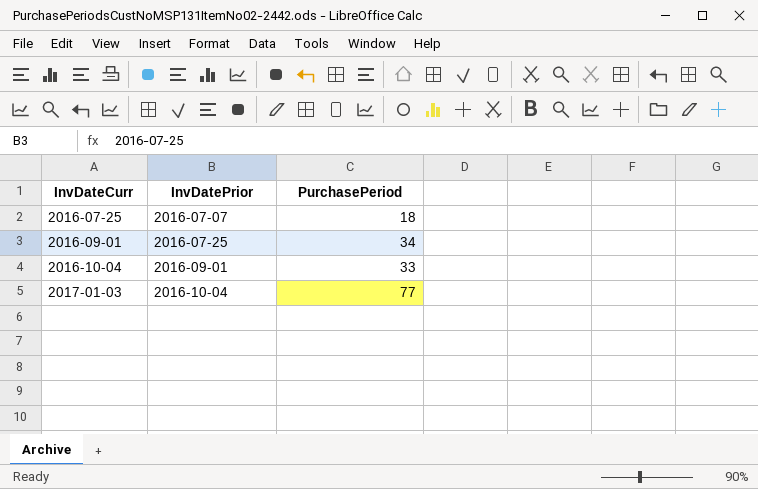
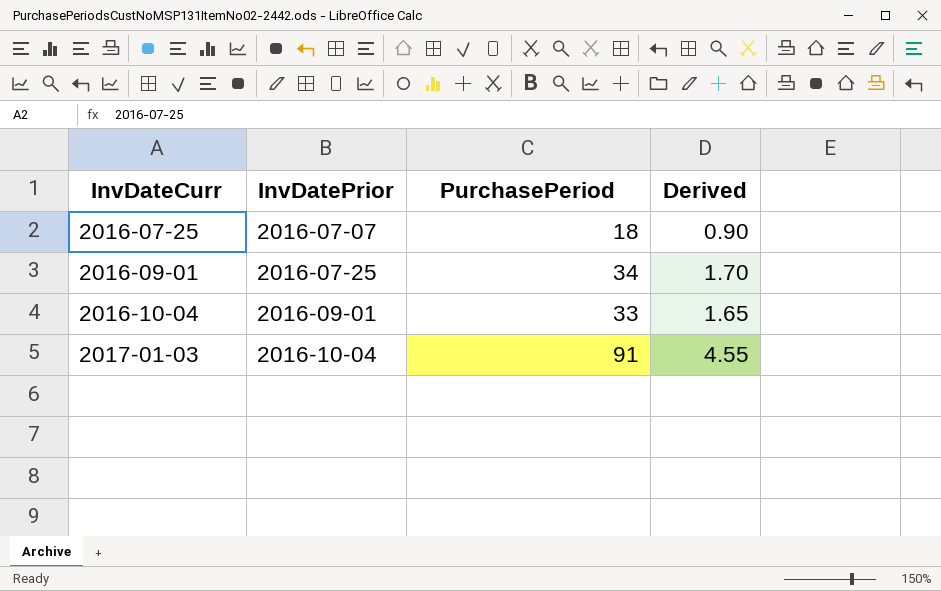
column Derived | formula: none -> [PurchasePeriod] * 0.05
2017-01-03 | PurchasePeriod: 77 -> 91

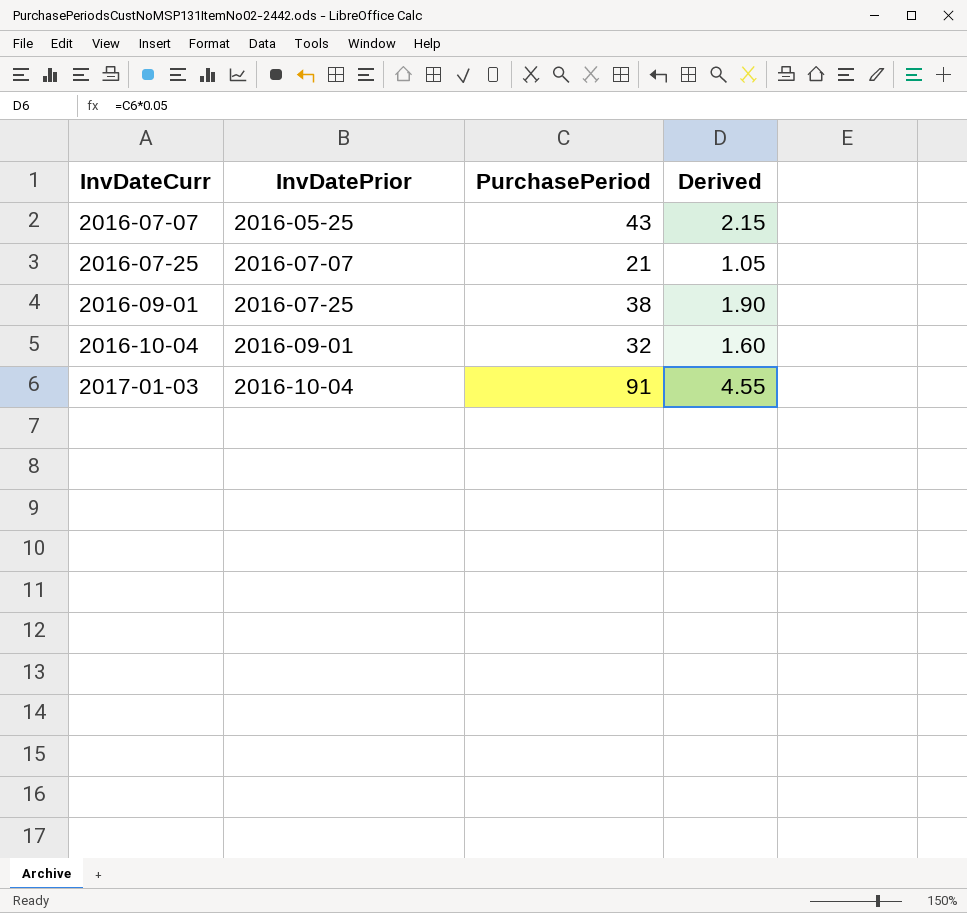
row 2016-07-07: none -> 2016-05-25 | 43 | 2.15
2016-07-25 | PurchasePeriod: 18 -> 21
2016-07-25 | Derived: 0.90 -> 1.05
2016-09-01 | PurchasePeriod: 34 -> 38
2016-09-01 | Derived: 1.70 -> 1.90
2016-10-04 | PurchasePeriod: 33 -> 32
2016-10-04 | Derived: 1.65 -> 1.60

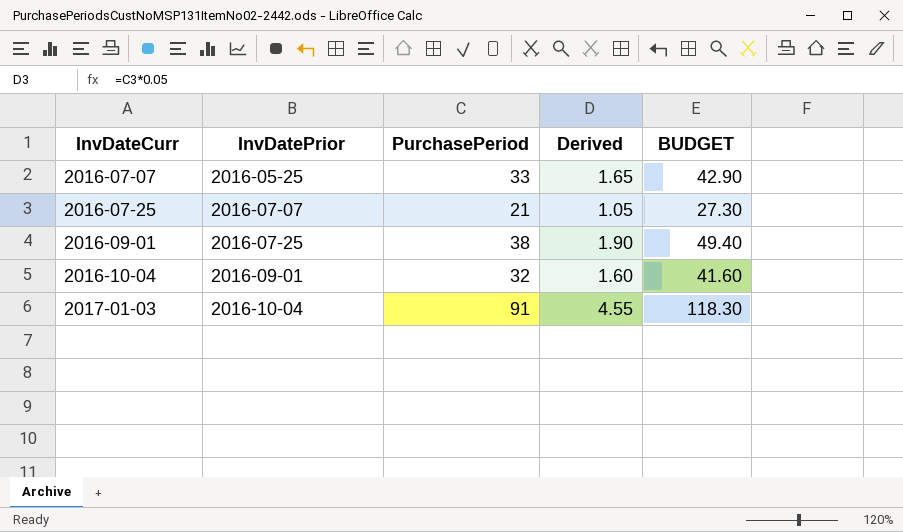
column BUDGET | formula: none -> [PurchasePeriod] * 1.3
2016-07-07 | PurchasePeriod: 43 -> 33
2016-07-07 | Derived: 2.15 -> 1.65

